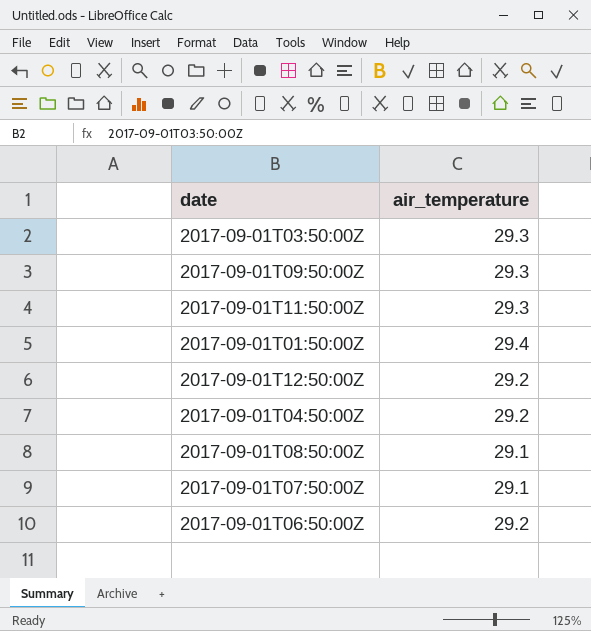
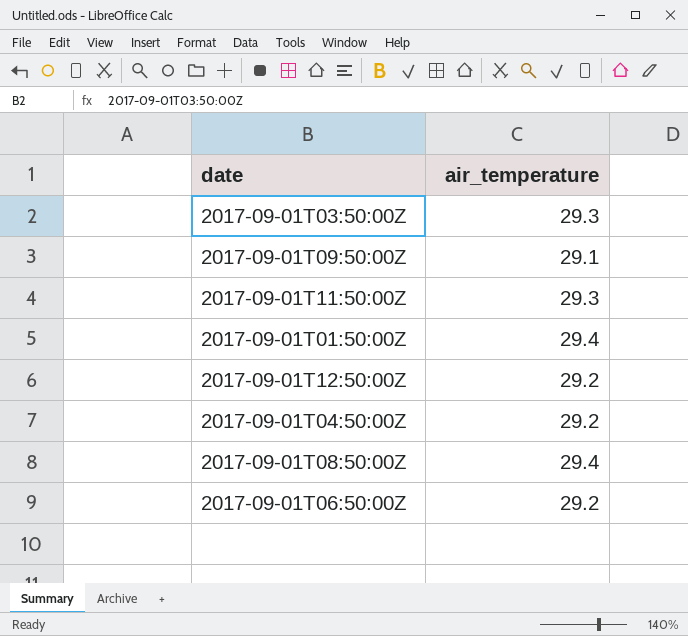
row 2017-09-01T07:50:00Z: 29.1 -> none
2017-09-01T09:50:00Z | air_temperature: 29.3 -> 29.1
2017-09-01T08:50:00Z | air_temperature: 29.1 -> 29.4

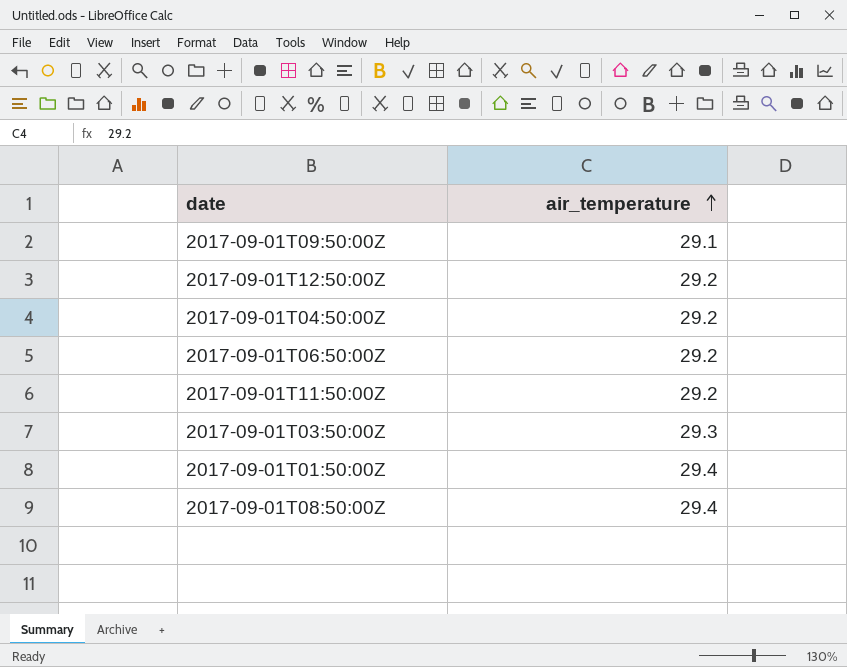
row order: none -> air_temperature ascending
2017-09-01T11:50:00Z | air_temperature: 29.3 -> 29.2

